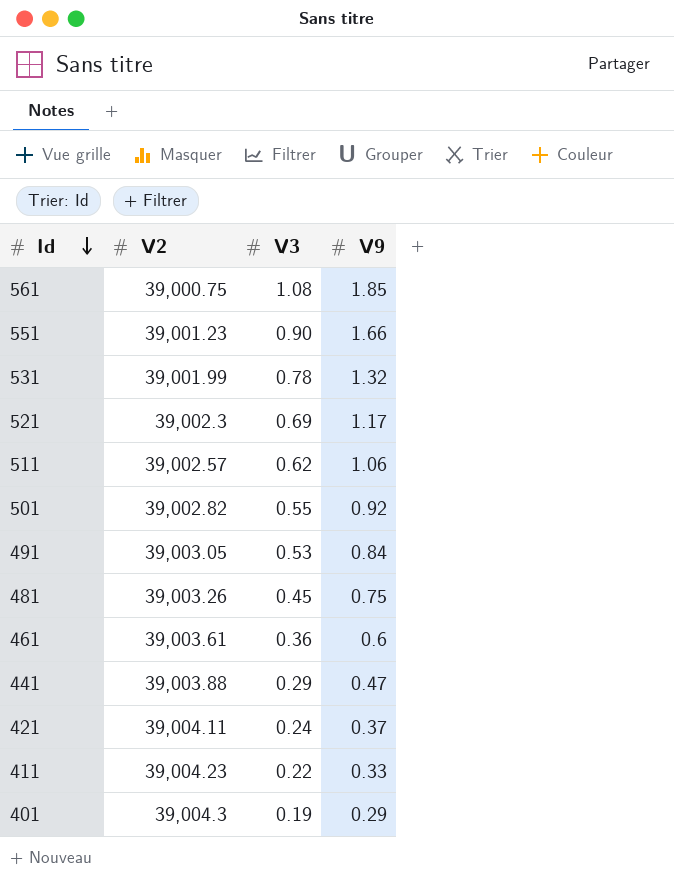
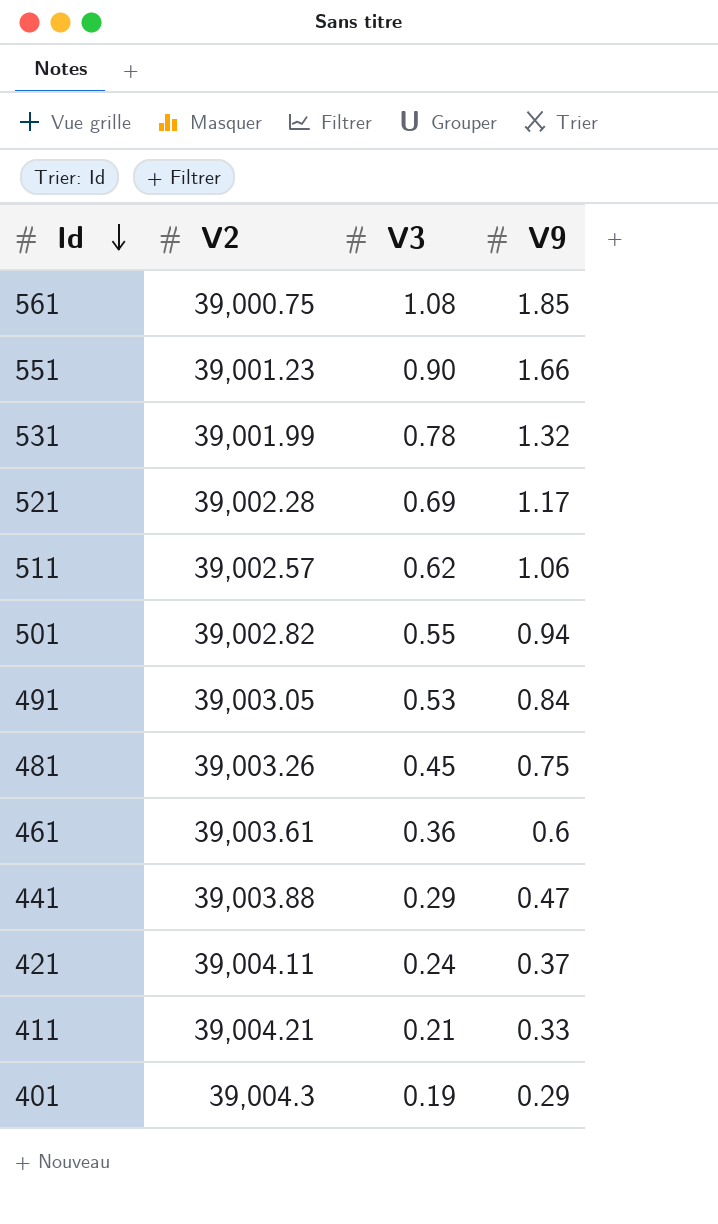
521 | V2: 39,002.3 -> 39,002.28
501 | V9: 0.92 -> 0.94
411 | V2: 39,004.23 -> 39,004.21
411 | V3: 0.22 -> 0.21

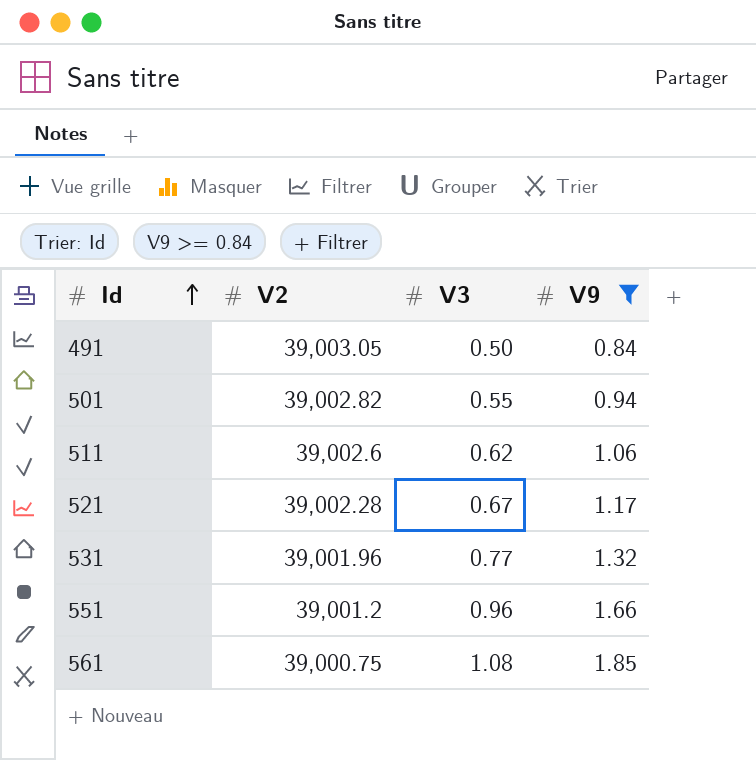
filter: none -> V9 >= 0.84
row order: Id descending -> Id ascending
491 | V3: 0.53 -> 0.50
511 | V2: 39,002.57 -> 39,002.6
521 | V3: 0.69 -> 0.67
531 | V2: 39,001.99 -> 39,001.96
531 | V3: 0.78 -> 0.77
551 | V2: 39,001.23 -> 39,001.2
551 | V3: 0.90 -> 0.96

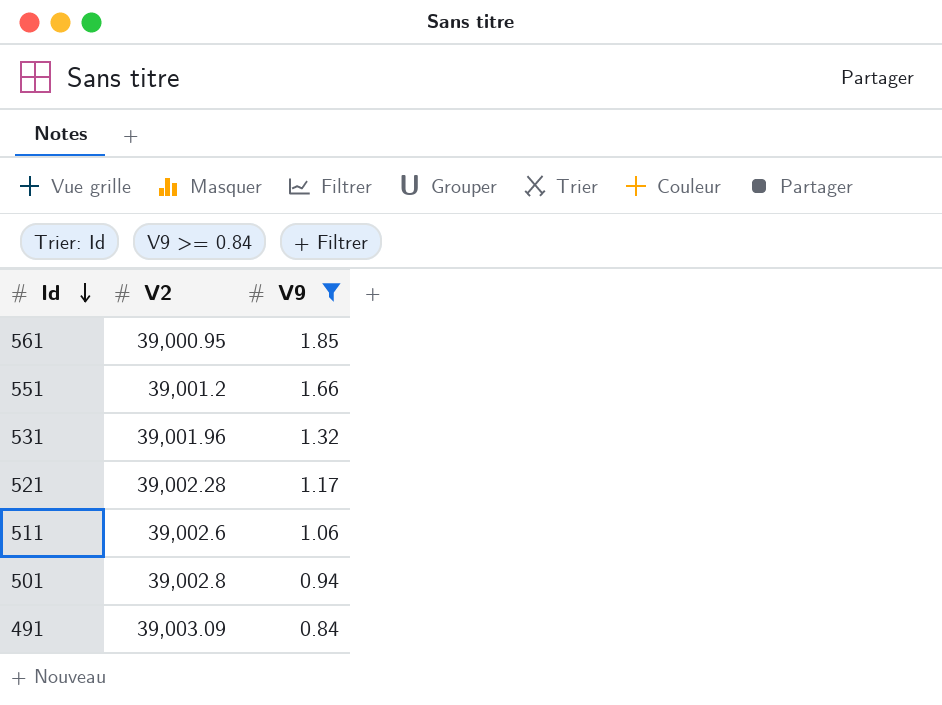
row order: Id ascending -> Id descending
column V3 | position: 3 -> none
561 | V2: 39,000.75 -> 39,000.95
501 | V2: 39,002.82 -> 39,002.8
491 | V2: 39,003.05 -> 39,003.09

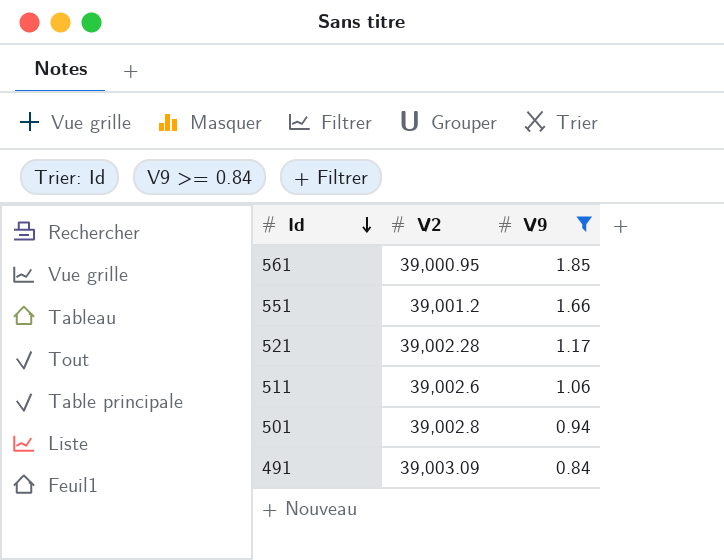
row 531: 39,001.96 | 1.32 -> none

